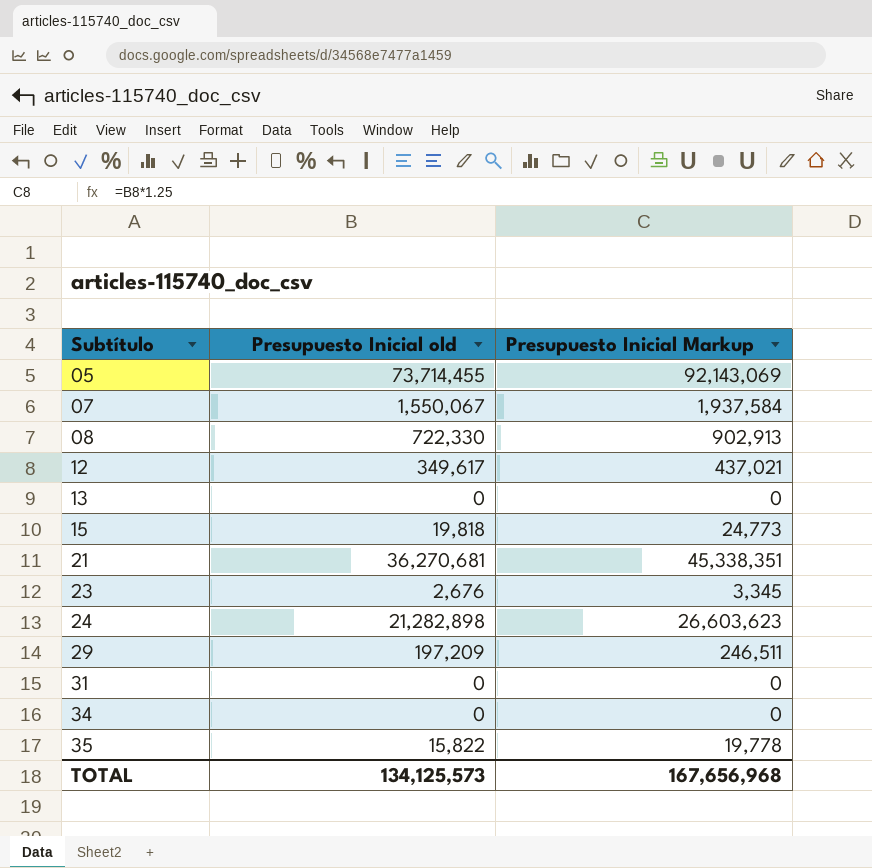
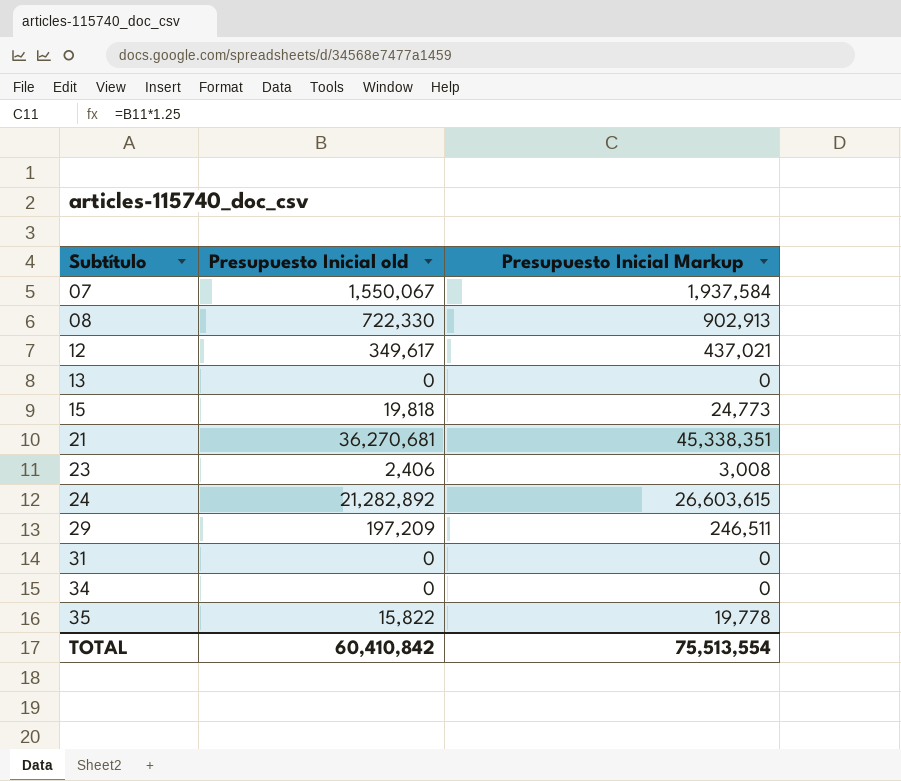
row 05: 73,714,455 | 92,143,069 -> none
23 | Presupuesto Inicial old: 2,676 -> 2,406
23 | Presupuesto Inicial Markup: 3,345 -> 3,008
24 | Presupuesto Inicial old: 21,282,898 -> 21,282,892
24 | Presupuesto Inicial Markup: 26,603,623 -> 26,603,615
TOTAL | Presupuesto Inicial old: 134,125,573 -> 60,410,842
TOTAL | Presupuesto Inicial Markup: 167,656,968 -> 75,513,554

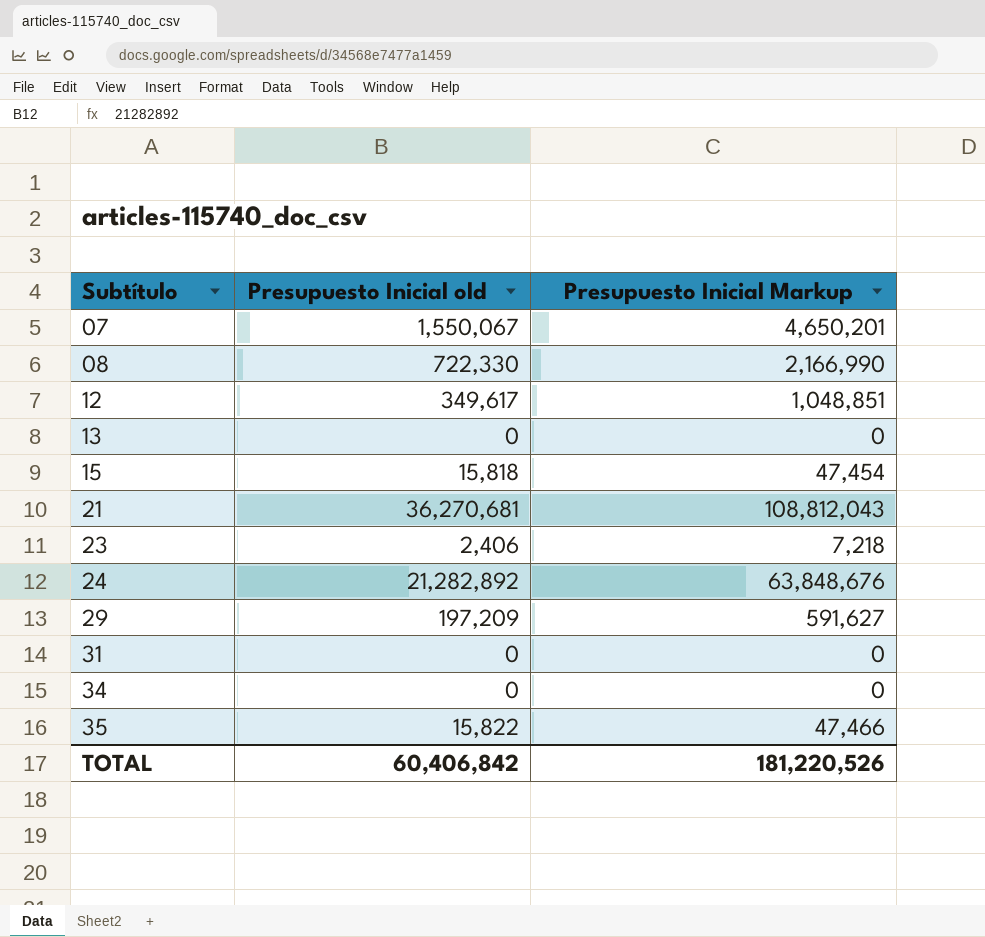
column Presupuesto Inicial Markup | formula: [Presupuesto Inicial old] * 1.25 -> [Presupuesto Inicial old] * 3
15 | Presupuesto Inicial old: 19,818 -> 15,818
TOTAL | Presupuesto Inicial old: 60,410,842 -> 60,406,842
TOTAL | Presupuesto Inicial Markup: 75,513,554 -> 181,220,526

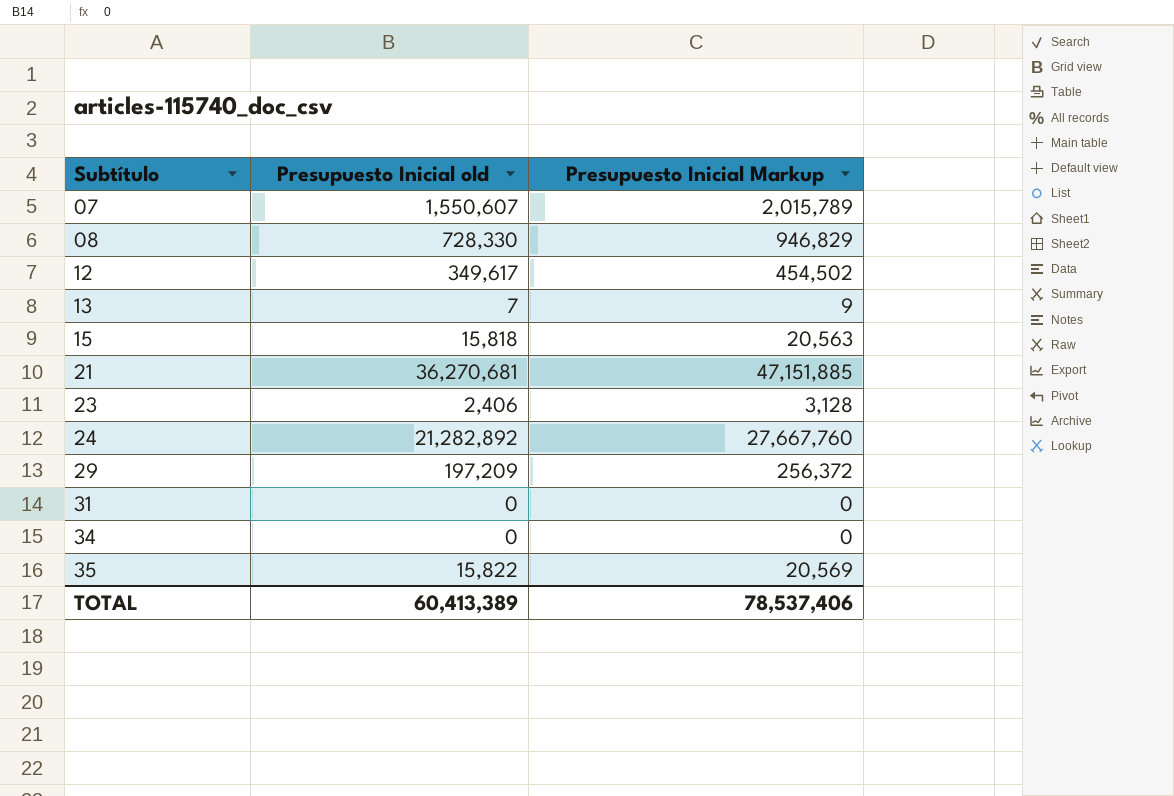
column Presupuesto Inicial Markup | formula: [Presupuesto Inicial old] * 3 -> [Presupuesto Inicial old] * 1.3
07 | Presupuesto Inicial old: 1,550,067 -> 1,550,607
08 | Presupuesto Inicial old: 722,330 -> 728,330
13 | Presupuesto Inicial old: 0 -> 7
TOTAL | Presupuesto Inicial old: 60,406,842 -> 60,413,389
TOTAL | Presupuesto Inicial Markup: 181,220,526 -> 78,537,406

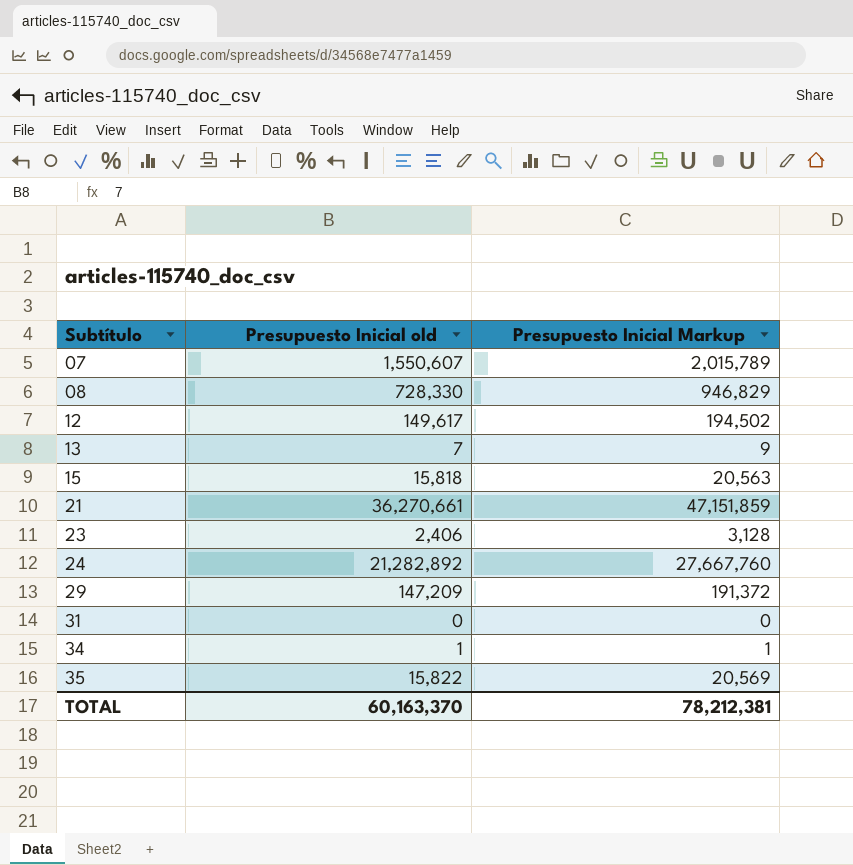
12 | Presupuesto Inicial old: 349,617 -> 149,617
12 | Presupuesto Inicial Markup: 454,502 -> 194,502
21 | Presupuesto Inicial old: 36,270,681 -> 36,270,661
21 | Presupuesto Inicial Markup: 47,151,885 -> 47,151,859
29 | Presupuesto Inicial old: 197,209 -> 147,209
29 | Presupuesto Inicial Markup: 256,372 -> 191,372
34 | Presupuesto Inicial old: 0 -> 1
34 | Presupuesto Inicial Markup: 0 -> 1
TOTAL | Presupuesto Inicial old: 60,413,389 -> 60,163,370
TOTAL | Presupuesto Inicial Markup: 78,537,406 -> 78,212,381

